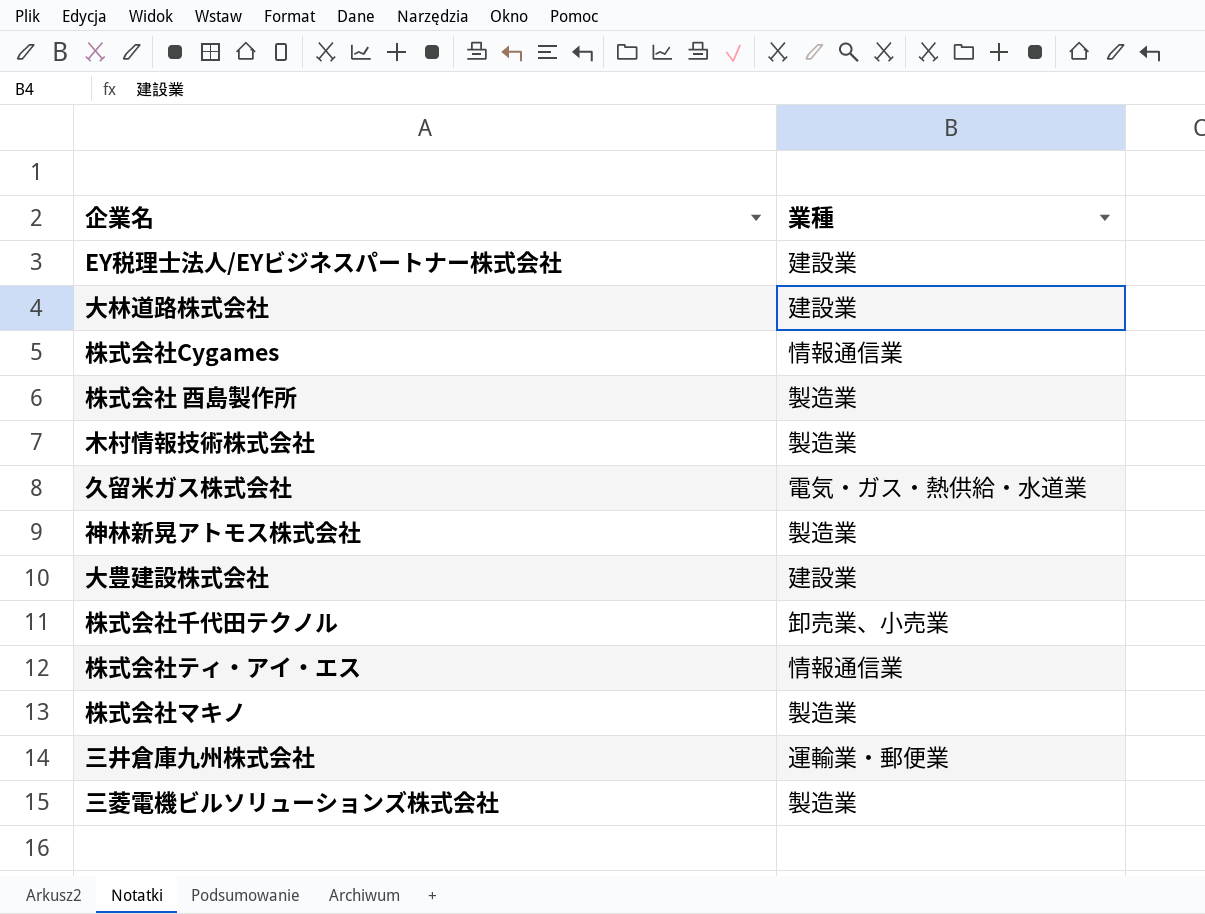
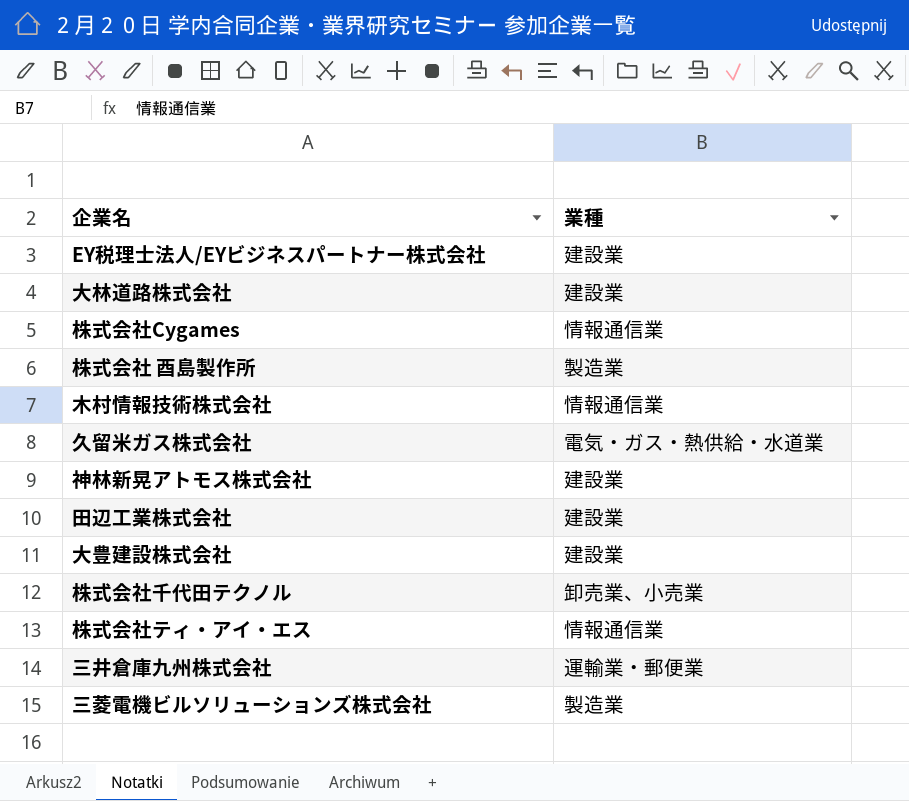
row 株式会社マキノ: 製造業 -> none
木村情報技術株式会社 | 業種: 製造業 -> 情報通信業
神林新晃アトモス株式会社 | 業種: 製造業 -> 建設業
row 田辺工業株式会社: none -> 建設業

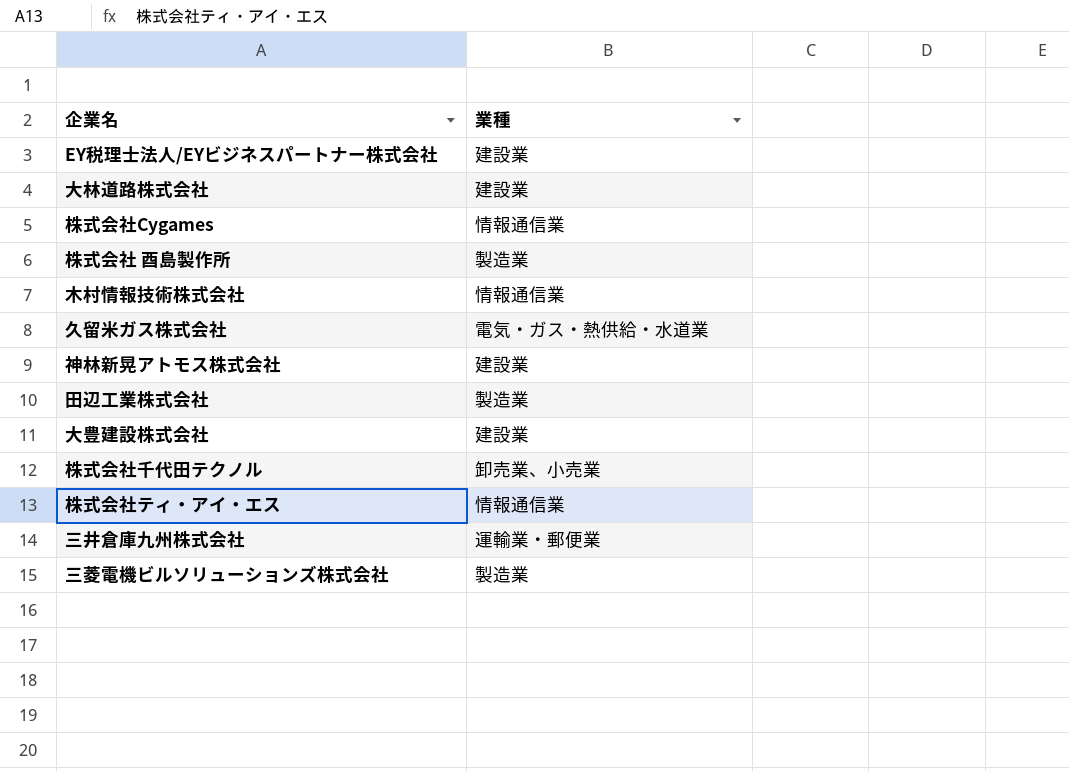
田辺工業株式会社 | 業種: 建設業 -> 製造業

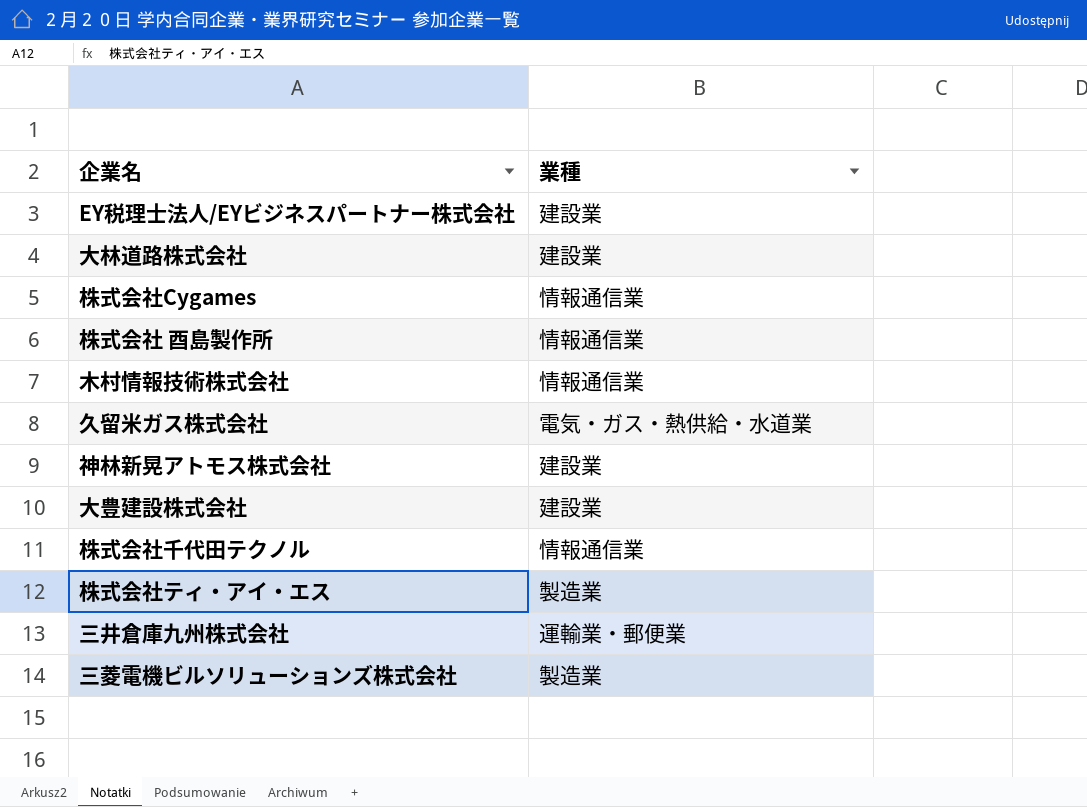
row 田辺工業株式会社: 製造業 -> none
株式会社 酉島製作所 | 業種: 製造業 -> 情報通信業
株式会社千代田テクノル | 業種: 卸売業、小売業 -> 情報通信業
株式会社ティ・アイ・エス | 業種: 情報通信業 -> 製造業

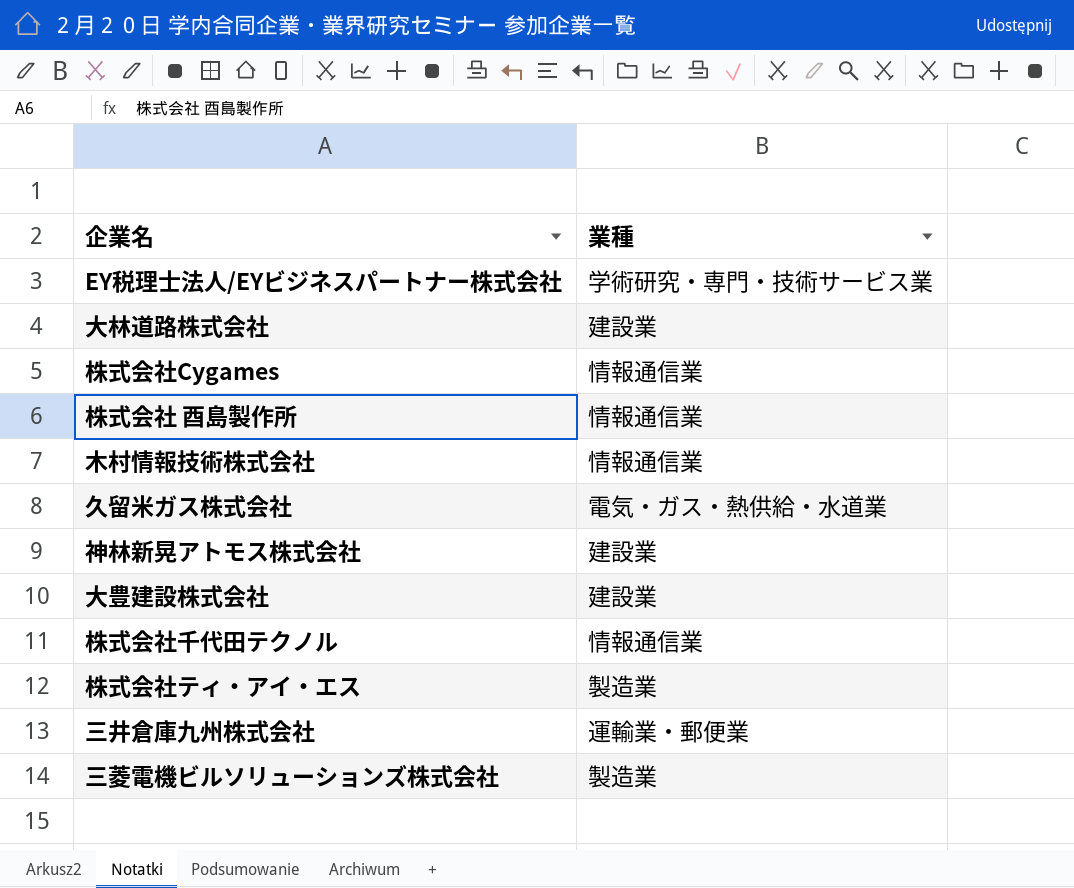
EY税理士法人/EYビジネスパートナー株式会社 | 業種: 建設業 -> 学術研究・専門・技術サービス業

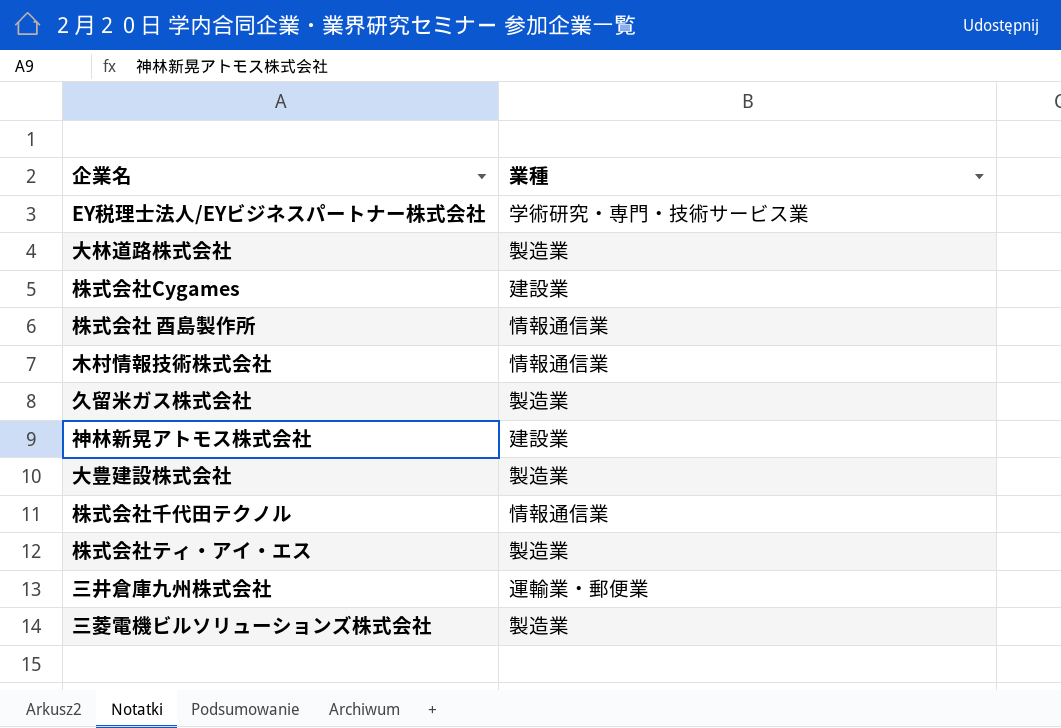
大林道路株式会社 | 業種: 建設業 -> 製造業
株式会社Cygames | 業種: 情報通信業 -> 建設業
久留米ガス株式会社 | 業種: 電気・ガス・熱供給・水道業 -> 製造業
大豊建設株式会社 | 業種: 建設業 -> 製造業

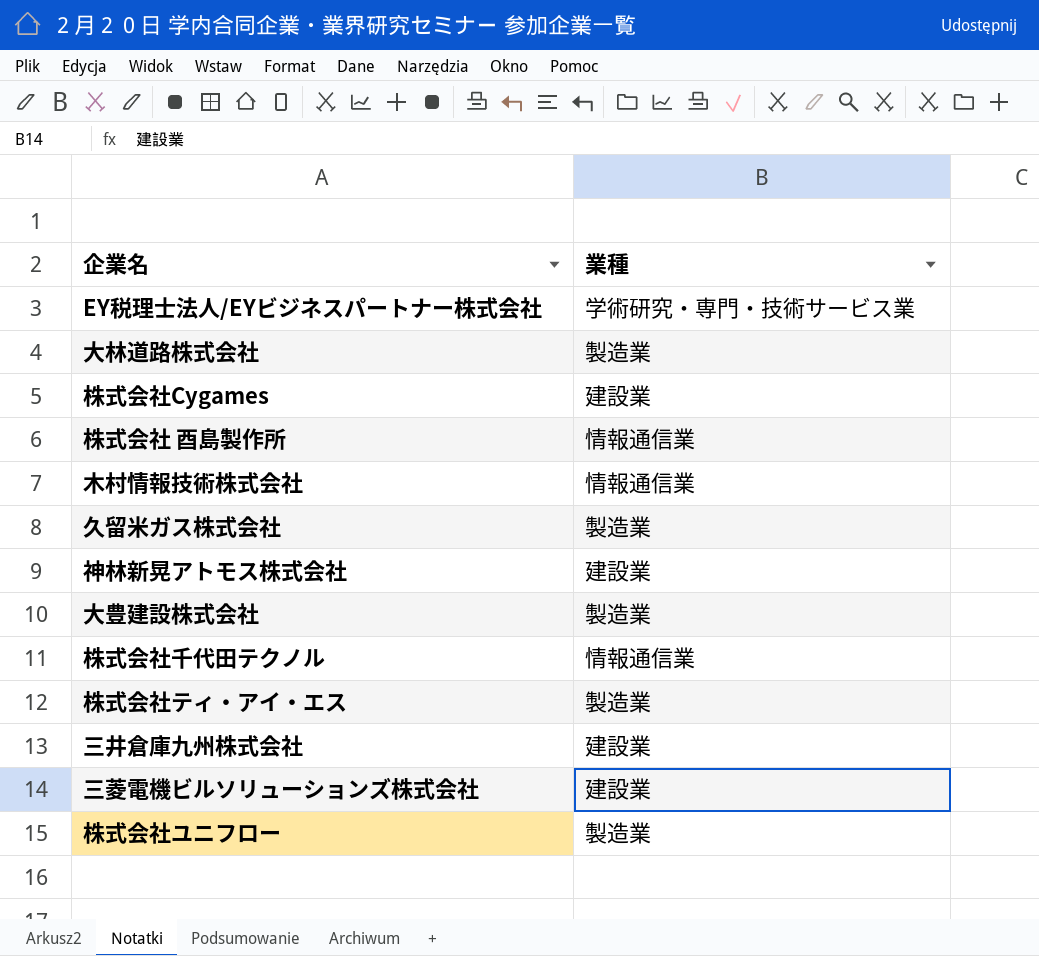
三井倉庫九州株式会社 | 業種: 運輸業・郵便業 -> 建設業
三菱電機ビルソリューションズ株式会社 | 業種: 製造業 -> 建設業
row 株式会社ユニフロー: none -> 製造業

